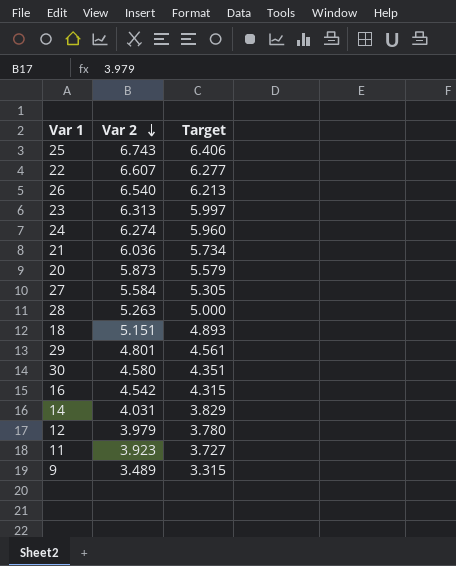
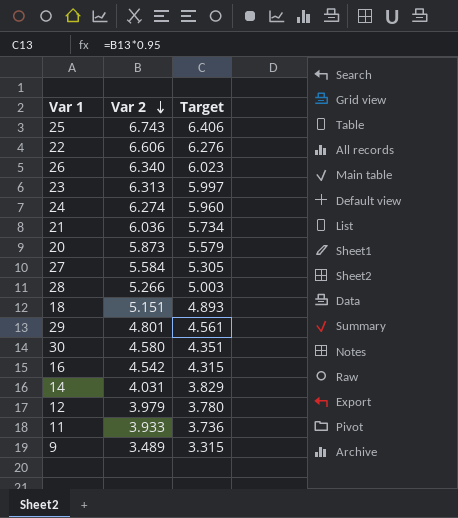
22 | Var 2: 6.607 -> 6.606
22 | Target: 6.277 -> 6.276
26 | Var 2: 6.540 -> 6.340
26 | Target: 6.213 -> 6.023
28 | Var 2: 5.263 -> 5.266
28 | Target: 5.000 -> 5.003
11 | Var 2: 3.923 -> 3.933
11 | Target: 3.727 -> 3.736

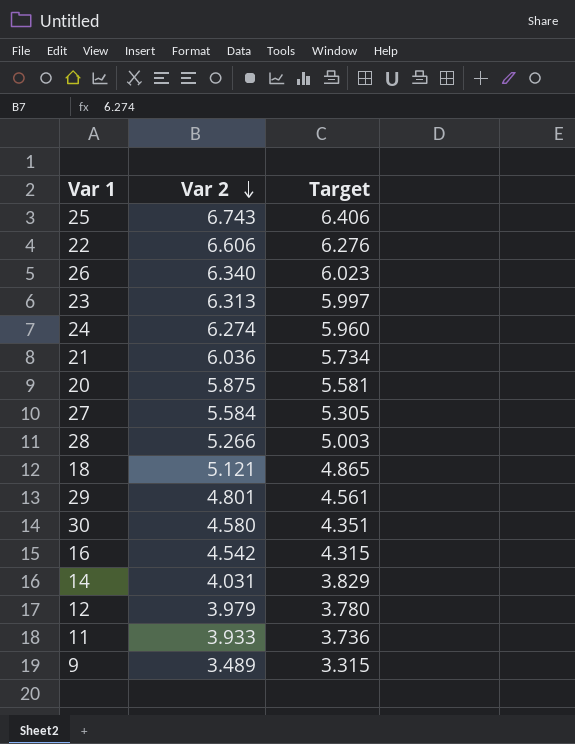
20 | Var 2: 5.873 -> 5.875
20 | Target: 5.579 -> 5.581
18 | Var 2: 5.151 -> 5.121
18 | Target: 4.893 -> 4.865

